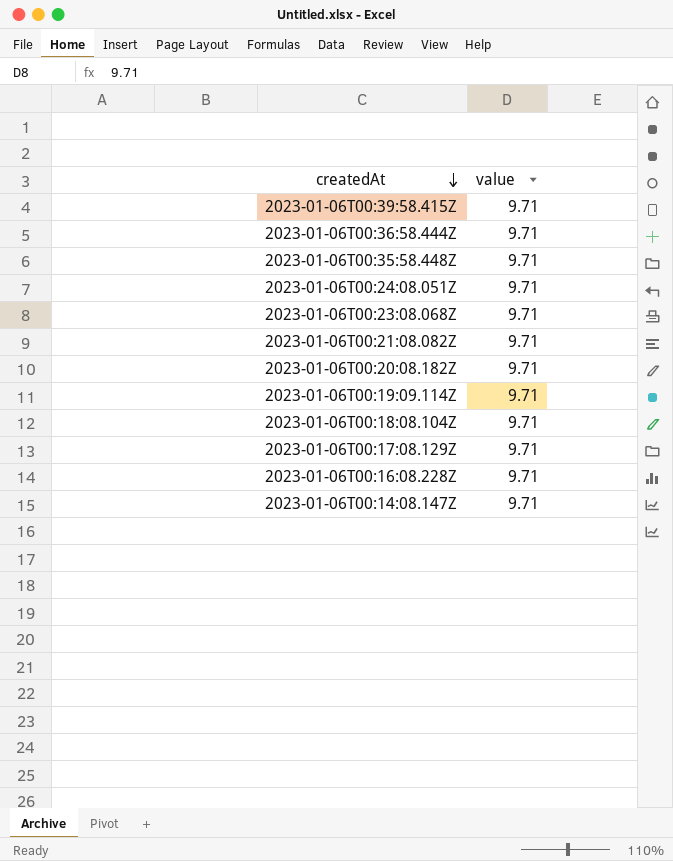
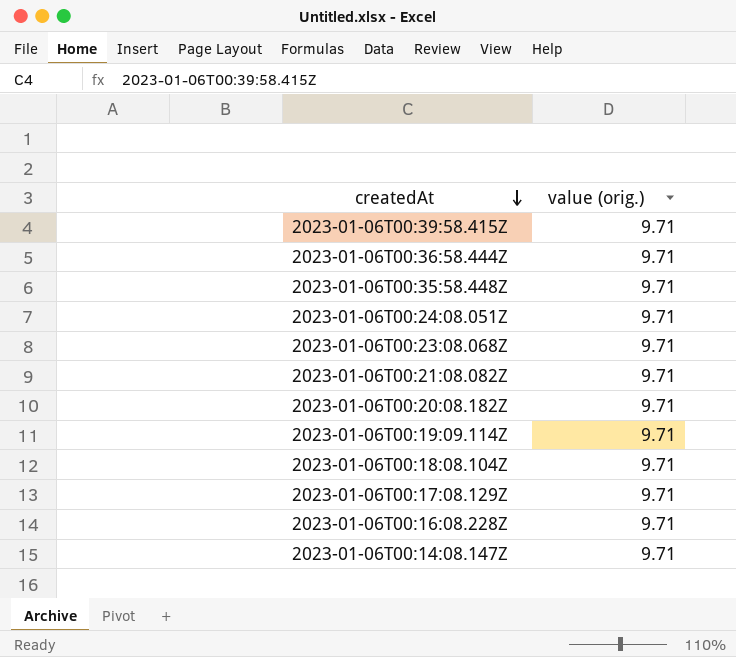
column name: value -> value (orig.)

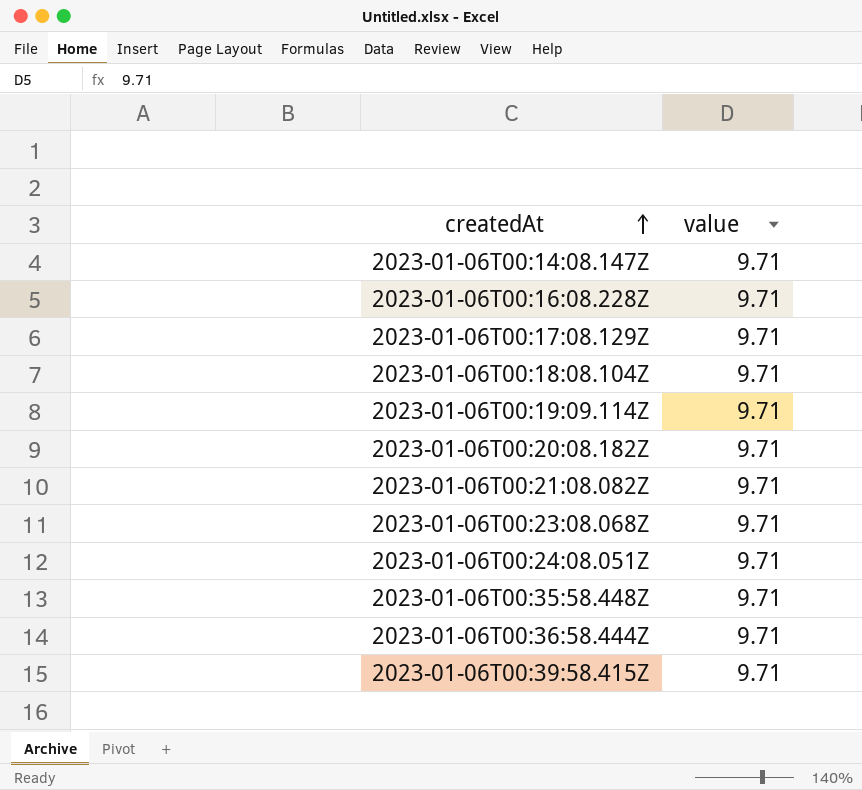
row order: createdAt descending -> createdAt ascending
column name: value (orig.) -> value

